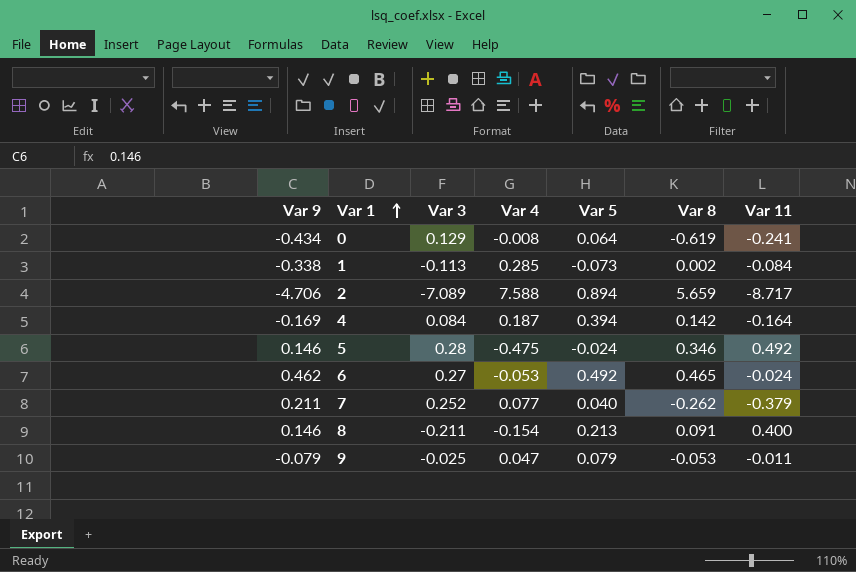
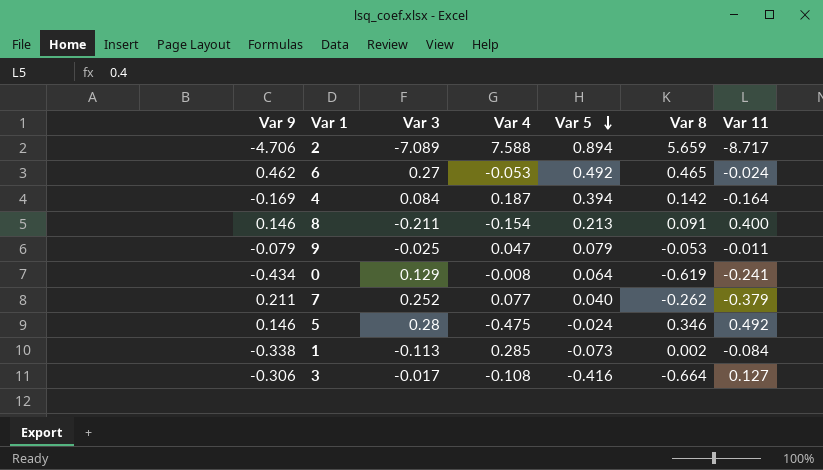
row order: Var 1 ascending -> Var 5 descending
row 3: none -> -0.306 | -0.017 | -0.108 | -0.416 | -0.664 | 0.127

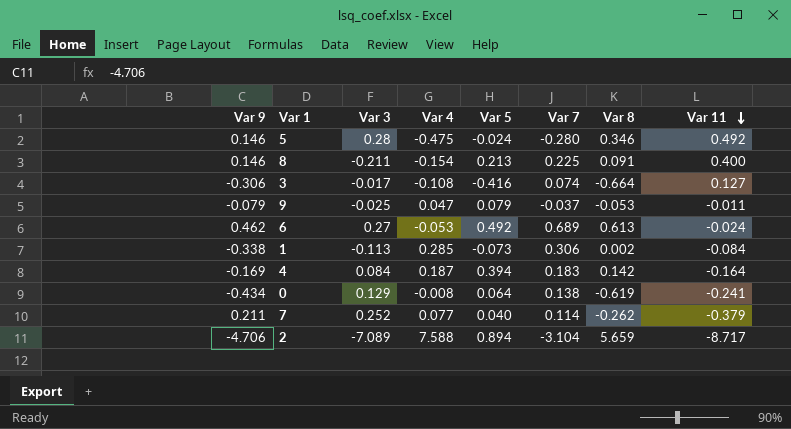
row order: Var 5 descending -> Var 11 descending
column Var 7 | position: none -> 6
6 | Var 8: 0.465 -> 0.613

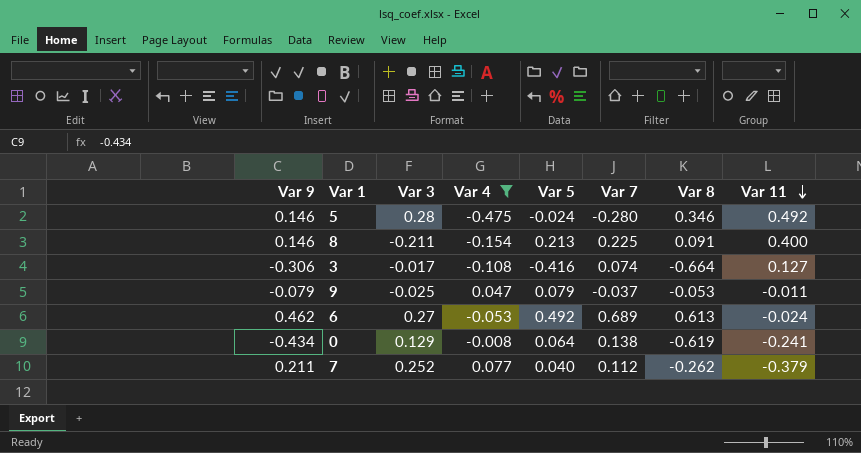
filter: none -> Var 4 <= 0.077
7 | Var 7: 0.114 -> 0.112

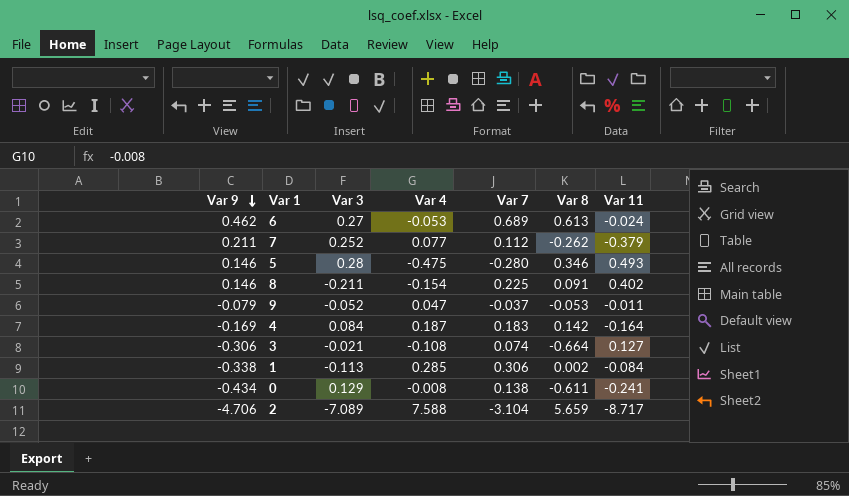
filter: Var 4 <= 0.077 -> none
row order: Var 11 descending -> Var 9 descending
column Var 5 | position: 5 -> none
5 | Var 11: 0.492 -> 0.493
8 | Var 11: 0.400 -> 0.402
9 | Var 3: -0.025 -> -0.052
3 | Var 3: -0.017 -> -0.021
0 | Var 8: -0.619 -> -0.611

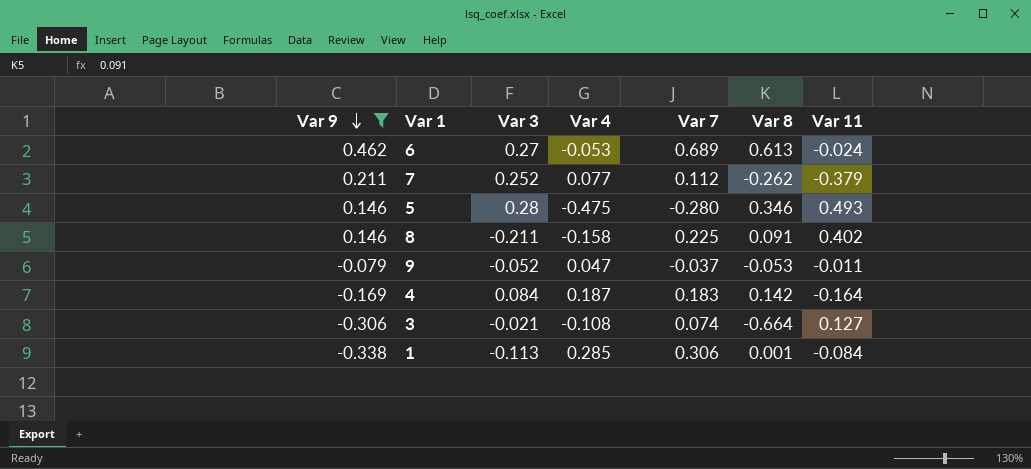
filter: none -> Var 9 >= -0.338
8 | Var 4: -0.154 -> -0.158
1 | Var 8: 0.002 -> 0.001

